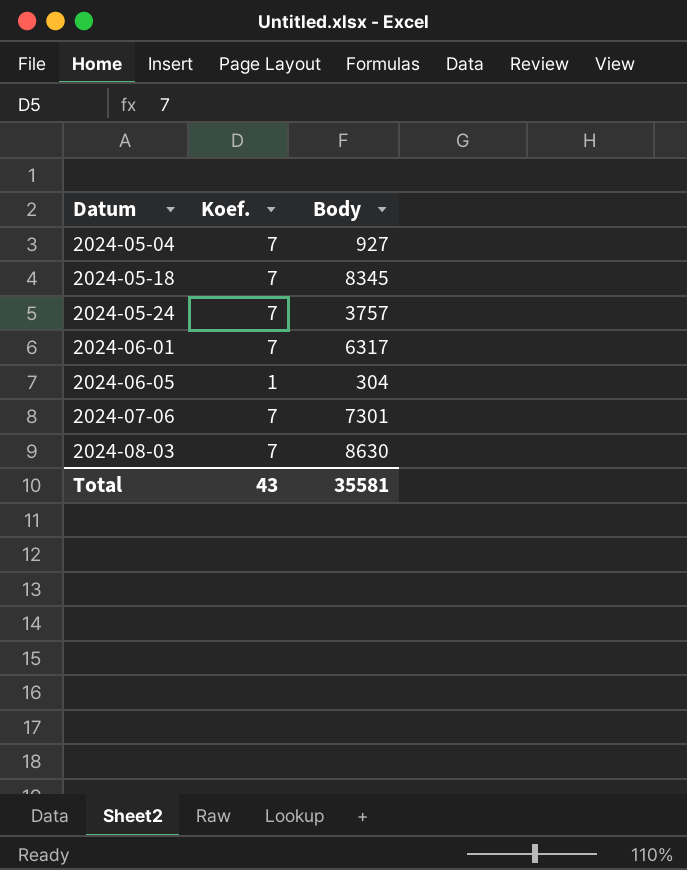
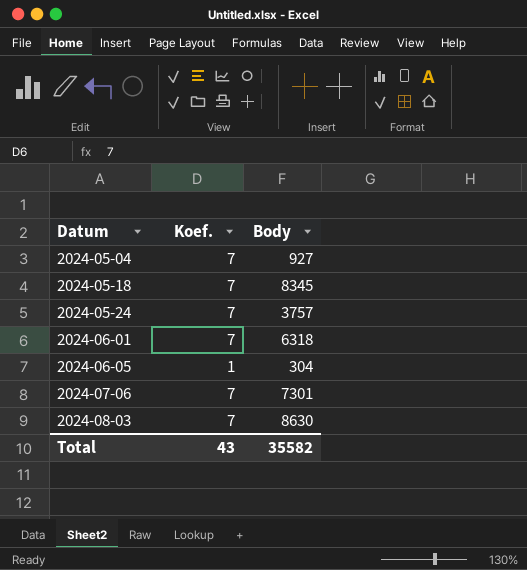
2024-06-01 | Body: 6317 -> 6318
Total | Body: 35581 -> 35582

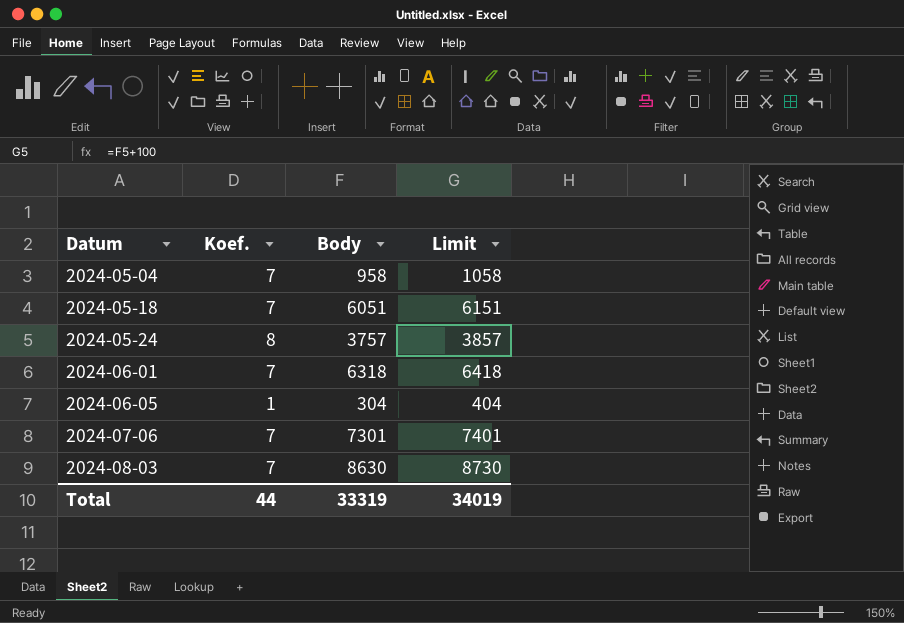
column Limit | formula: none -> [Body] + 100
2024-05-04 | Body: 927 -> 958
2024-05-18 | Body: 8345 -> 6051
2024-05-24 | Koef.: 7 -> 8
Total | Koef.: 43 -> 44
Total | Body: 35582 -> 33319

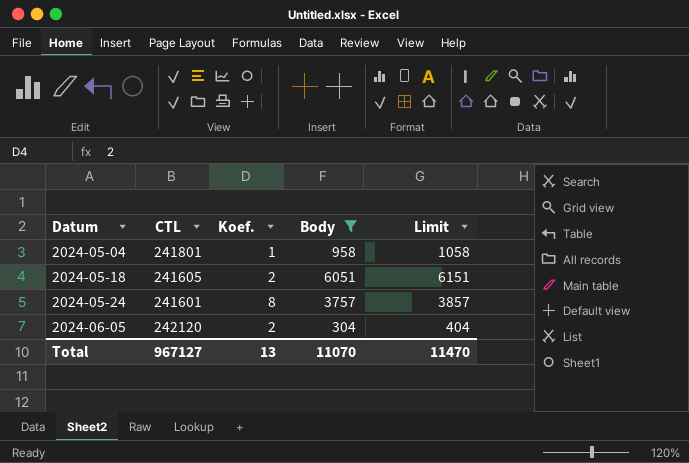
filter: none -> Body <= 6051
column CTL | position: none -> 2
2024-05-04 | Koef.: 7 -> 1
2024-05-18 | Koef.: 7 -> 2
2024-06-05 | Koef.: 1 -> 2
Total | Koef.: 44 -> 13
Total | Body: 33319 -> 11070
Total | Limit: 34019 -> 11470

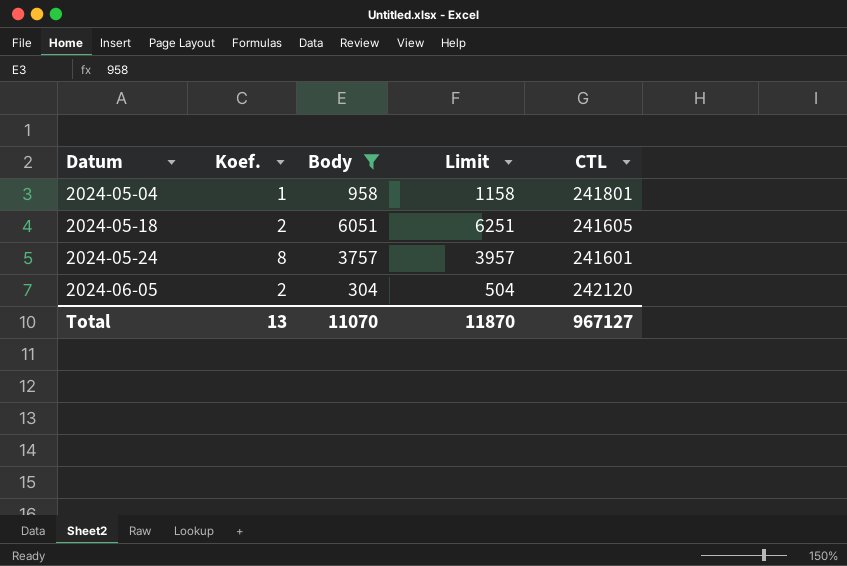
column Limit | formula: [Body] + 100 -> [Body] + 200
column CTL | position: 2 -> 5
Total | Limit: 11470 -> 11870

